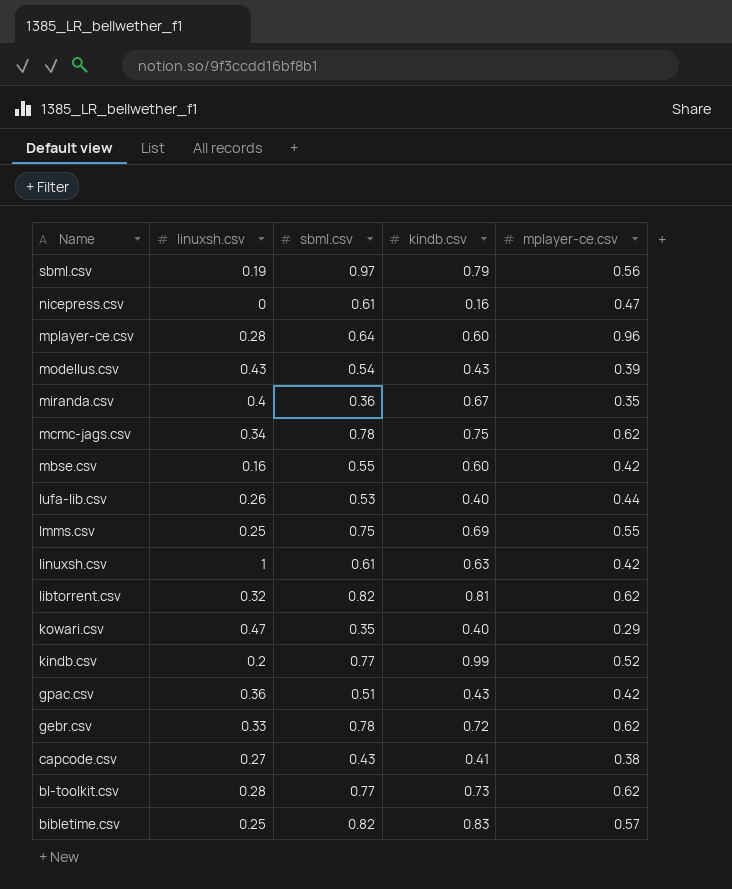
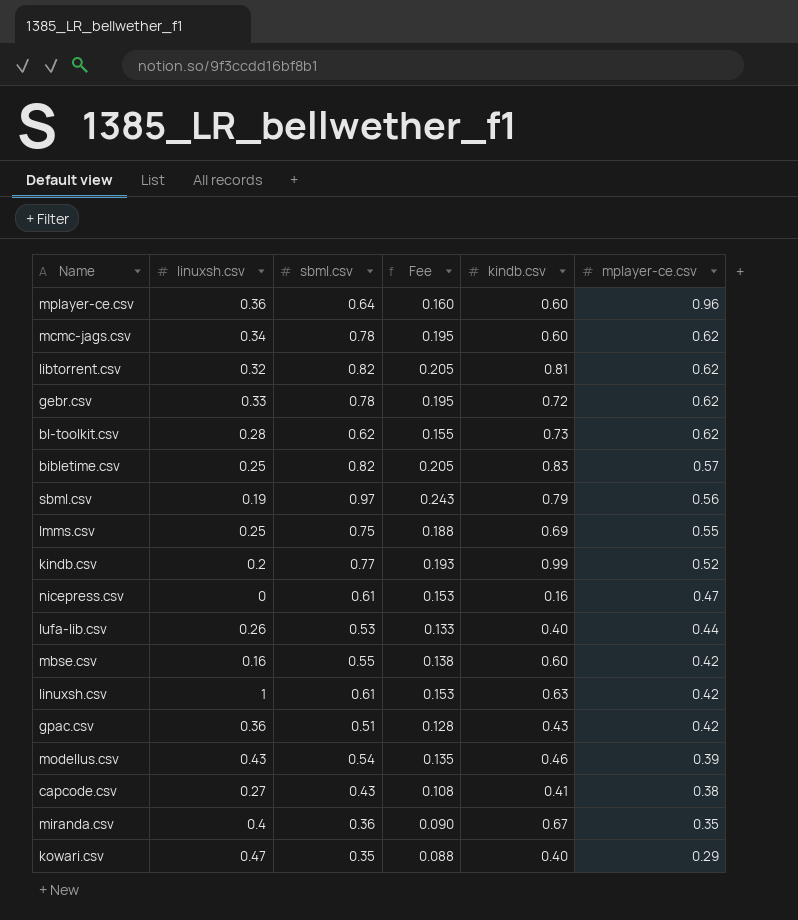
row order: Name descending -> mplayer-ce.csv descending
column Fee | formula: none -> [sbml.csv] * 0.25
mplayer-ce.csv | linuxsh.csv: 0.28 -> 0.36
mcmc-jags.csv | kindb.csv: 0.75 -> 0.60
bl-toolkit.csv | sbml.csv: 0.77 -> 0.62
modellus.csv | kindb.csv: 0.43 -> 0.46

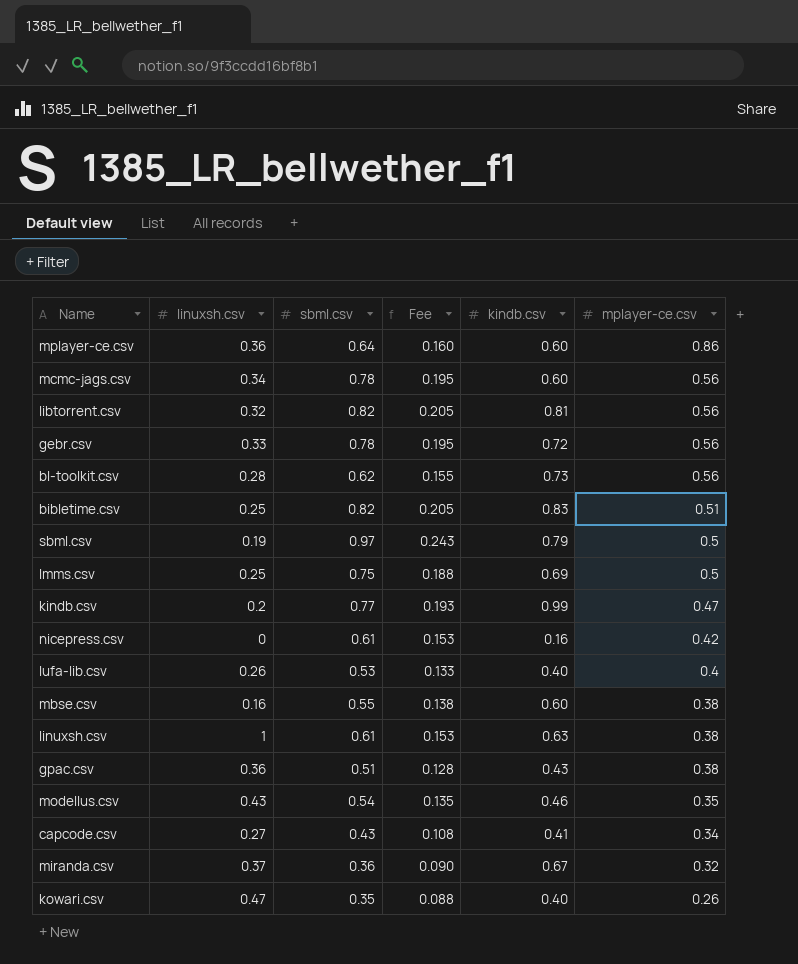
mplayer-ce.csv | mplayer-ce.csv: 0.96 -> 0.86
mcmc-jags.csv | mplayer-ce.csv: 0.62 -> 0.56
libtorrent.csv | mplayer-ce.csv: 0.62 -> 0.56
gebr.csv | mplayer-ce.csv: 0.62 -> 0.56
bl-toolkit.csv | mplayer-ce.csv: 0.62 -> 0.56
bibletime.csv | mplayer-ce.csv: 0.57 -> 0.51
sbml.csv | mplayer-ce.csv: 0.56 -> 0.5
lmms.csv | mplayer-ce.csv: 0.55 -> 0.5
kindb.csv | mplayer-ce.csv: 0.52 -> 0.47
nicepress.csv | mplayer-ce.csv: 0.47 -> 0.42
lufa-lib.csv | mplayer-ce.csv: 0.44 -> 0.4
mbse.csv | mplayer-ce.csv: 0.42 -> 0.38
linuxsh.csv | mplayer-ce.csv: 0.42 -> 0.38
gpac.csv | mplayer-ce.csv: 0.42 -> 0.38
modellus.csv | mplayer-ce.csv: 0.39 -> 0.35
capcode.csv | mplayer-ce.csv: 0.38 -> 0.34
miranda.csv | linuxsh.csv: 0.4 -> 0.37
miranda.csv | mplayer-ce.csv: 0.35 -> 0.32
kowari.csv | mplayer-ce.csv: 0.29 -> 0.26

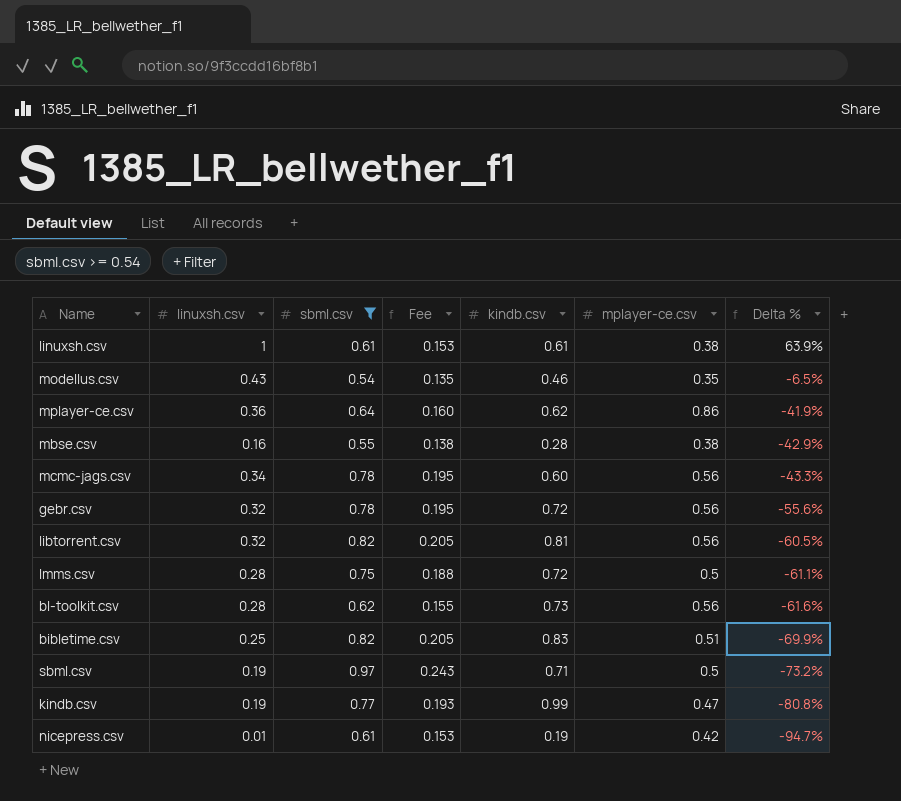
filter: none -> sbml.csv >= 0.54
row order: mplayer-ce.csv descending -> Delta % descending
column Delta % | formula: none -> ([linuxsh.csv] - [kindb.csv]) / [kindb.csv]
linuxsh.csv | kindb.csv: 0.63 -> 0.61
mplayer-ce.csv | kindb.csv: 0.60 -> 0.62
mbse.csv | kindb.csv: 0.60 -> 0.28
gebr.csv | linuxsh.csv: 0.33 -> 0.32
lmms.csv | linuxsh.csv: 0.25 -> 0.28
lmms.csv | kindb.csv: 0.69 -> 0.72
sbml.csv | kindb.csv: 0.79 -> 0.71
kindb.csv | linuxsh.csv: 0.2 -> 0.19
nicepress.csv | linuxsh.csv: 0 -> 0.01
nicepress.csv | kindb.csv: 0.16 -> 0.19

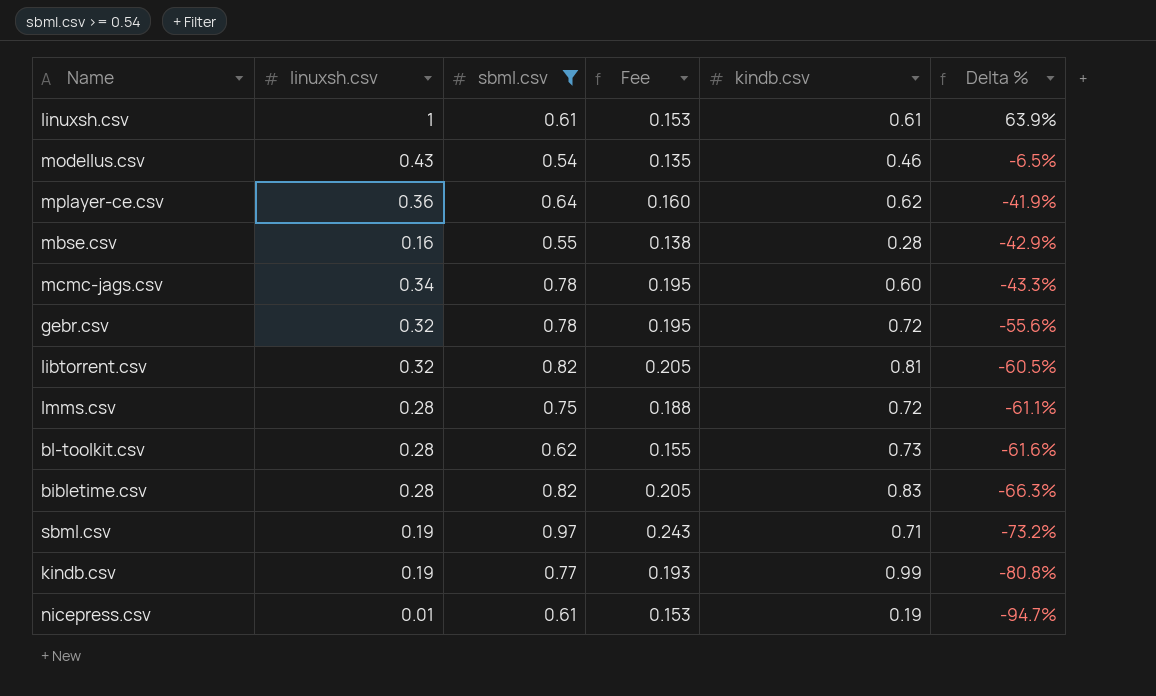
column mplayer-ce.csv | position: 6 -> none
bibletime.csv | linuxsh.csv: 0.25 -> 0.28
bibletime.csv | Delta %: -69.9% -> -66.3%

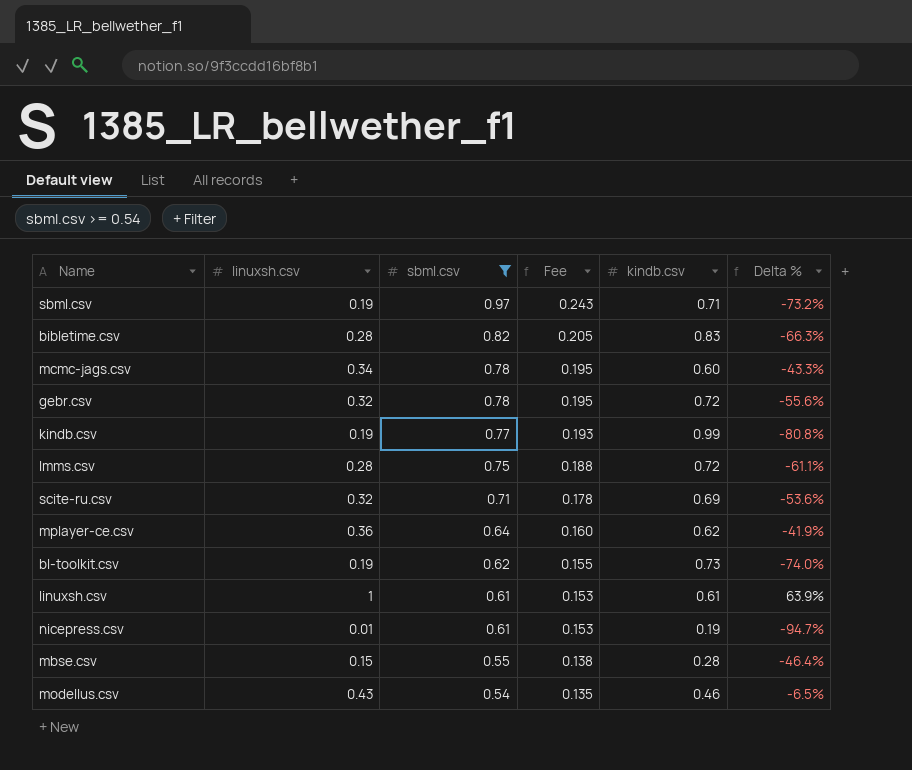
row order: Delta % descending -> sbml.csv descending
row libtorrent.csv: 0.32 | 0.82 | 0.205 | 0.81 | -60.5% -> none
row scite-ru.csv: none -> 0.32 | 0.71 | 0.178 | 0.69 | -53.6%
bl-toolkit.csv | linuxsh.csv: 0.28 -> 0.19
bl-toolkit.csv | Delta %: -61.6% -> -74.0%
mbse.csv | linuxsh.csv: 0.16 -> 0.15
mbse.csv | Delta %: -42.9% -> -46.4%

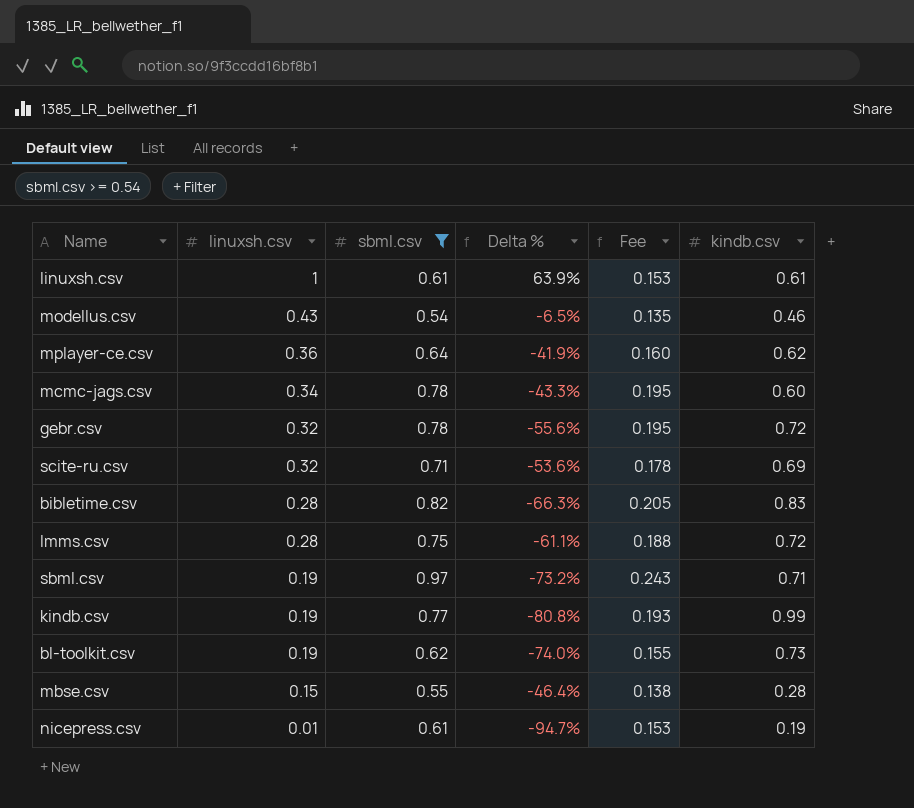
row order: sbml.csv descending -> linuxsh.csv descending
column Delta % | position: 6 -> 4

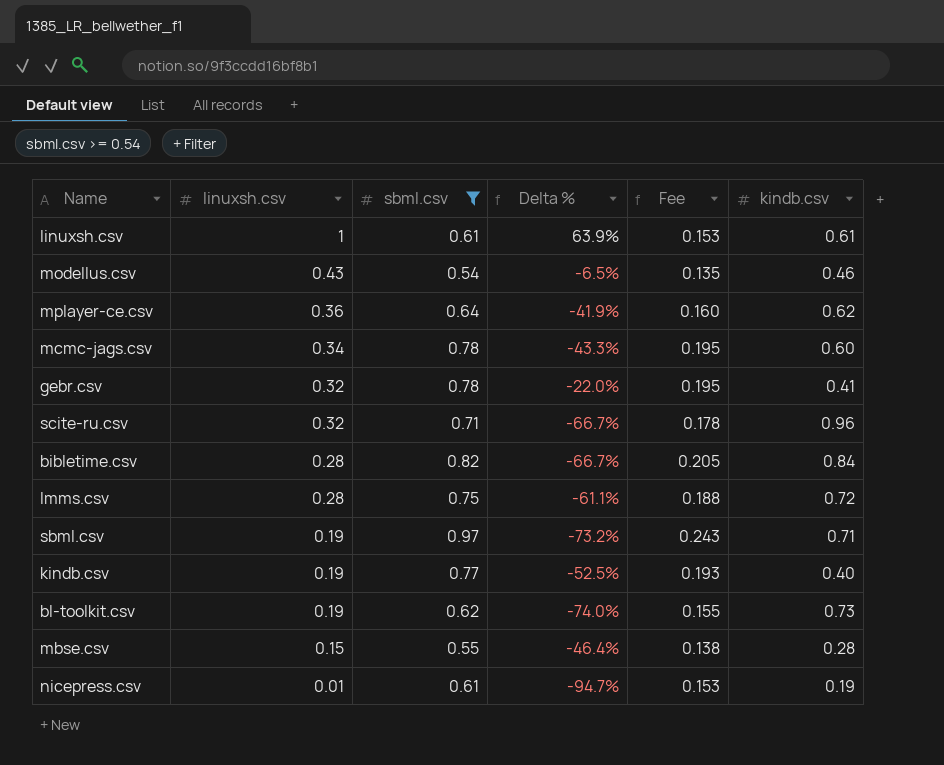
gebr.csv | Delta %: -55.6% -> -22.0%
gebr.csv | kindb.csv: 0.72 -> 0.41
scite-ru.csv | Delta %: -53.6% -> -66.7%
scite-ru.csv | kindb.csv: 0.69 -> 0.96
bibletime.csv | Delta %: -66.3% -> -66.7%
bibletime.csv | kindb.csv: 0.83 -> 0.84
kindb.csv | Delta %: -80.8% -> -52.5%
kindb.csv | kindb.csv: 0.99 -> 0.40

